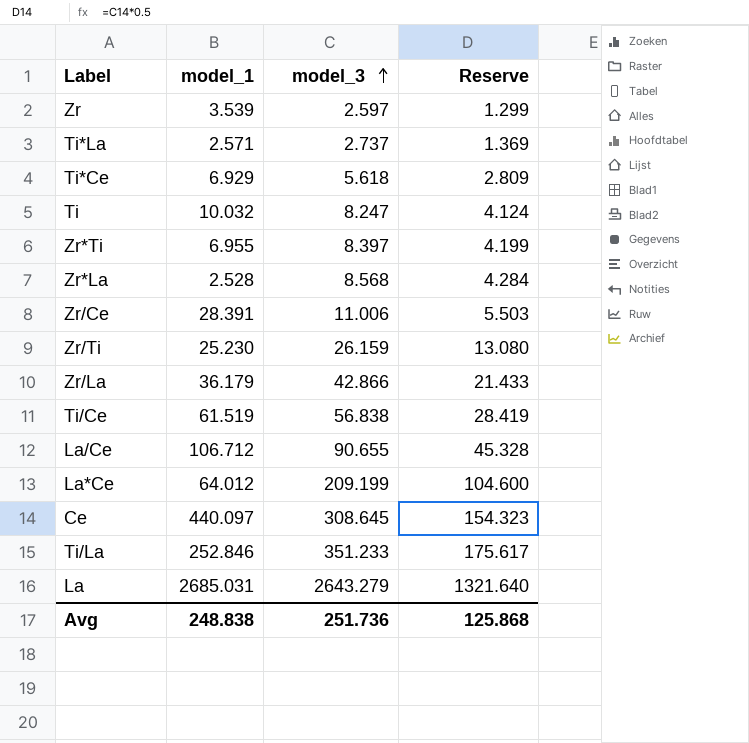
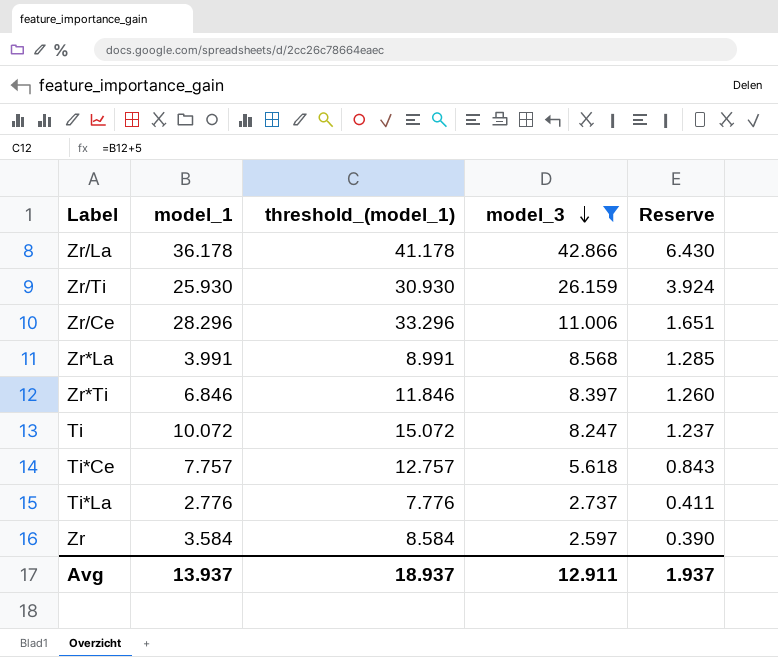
filter: none -> model_3 <= 42.866
row order: model_3 ascending -> model_3 descending
column threshold_(model_1) | formula: none -> [model_1] + 5
column Reserve | formula: [model_3] * 0.5 -> [model_3] * 0.15
Zr/La | model_1: 36.179 -> 36.178
Zr/Ti | model_1: 25.230 -> 25.930
Zr/Ce | model_1: 28.391 -> 28.296
Zr*La | model_1: 2.528 -> 3.991
Zr*Ti | model_1: 6.955 -> 6.846
Ti | model_1: 10.032 -> 10.072
Ti*Ce | model_1: 6.929 -> 7.757
Ti*La | model_1: 2.571 -> 2.776
Zr | model_1: 3.539 -> 3.584
Avg | model_1: 248.838 -> 13.937
Avg | model_3: 251.736 -> 12.911
Avg | Reserve: 125.868 -> 1.937

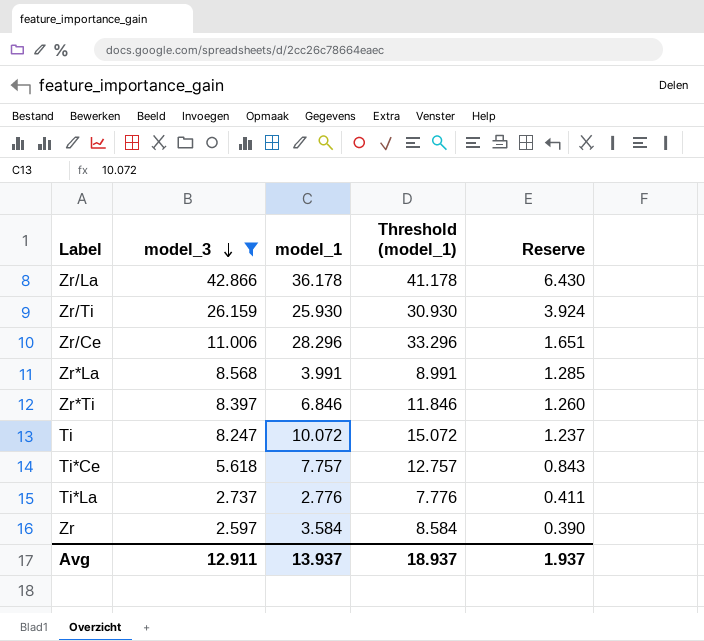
column model_3 | position: 4 -> 2
column name: threshold_(model_1) -> Threshold (model_1)

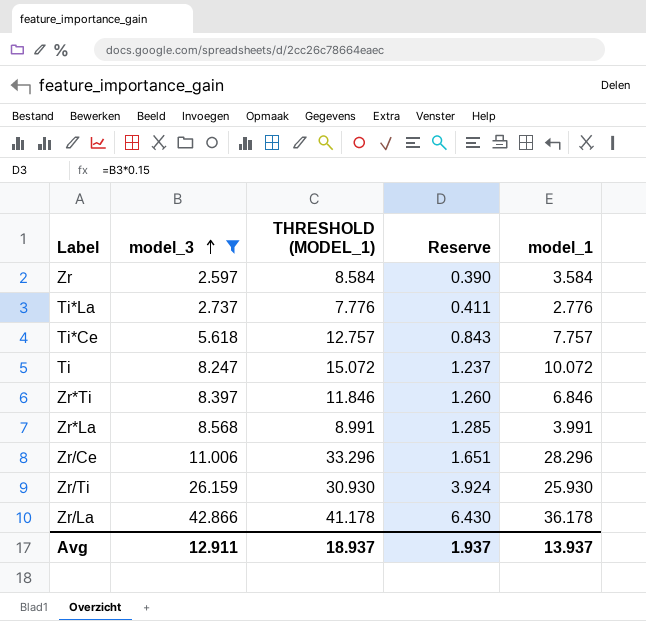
row order: model_3 descending -> model_3 ascending
column name: Threshold (model_1) -> THRESHOLD (MODEL_1)
column model_1 | position: 3 -> 5

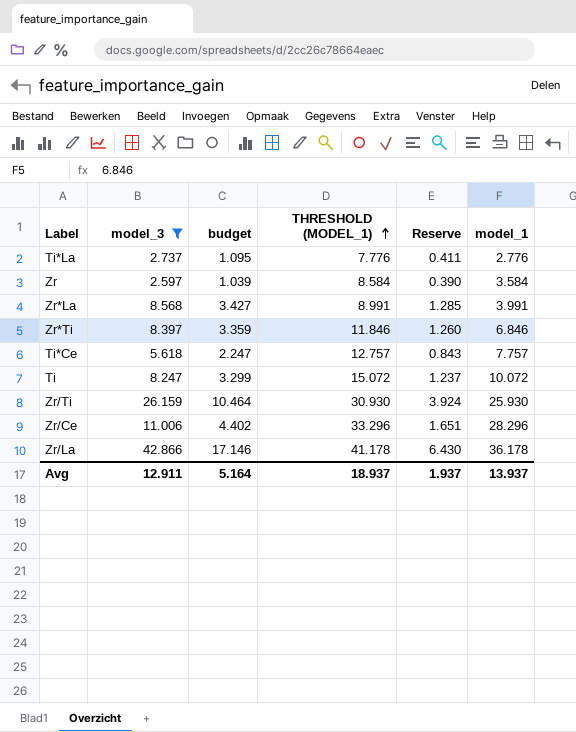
row order: model_3 ascending -> THRESHOLD (MODEL_1) ascending
column budget | formula: none -> [model_3] * 0.4

